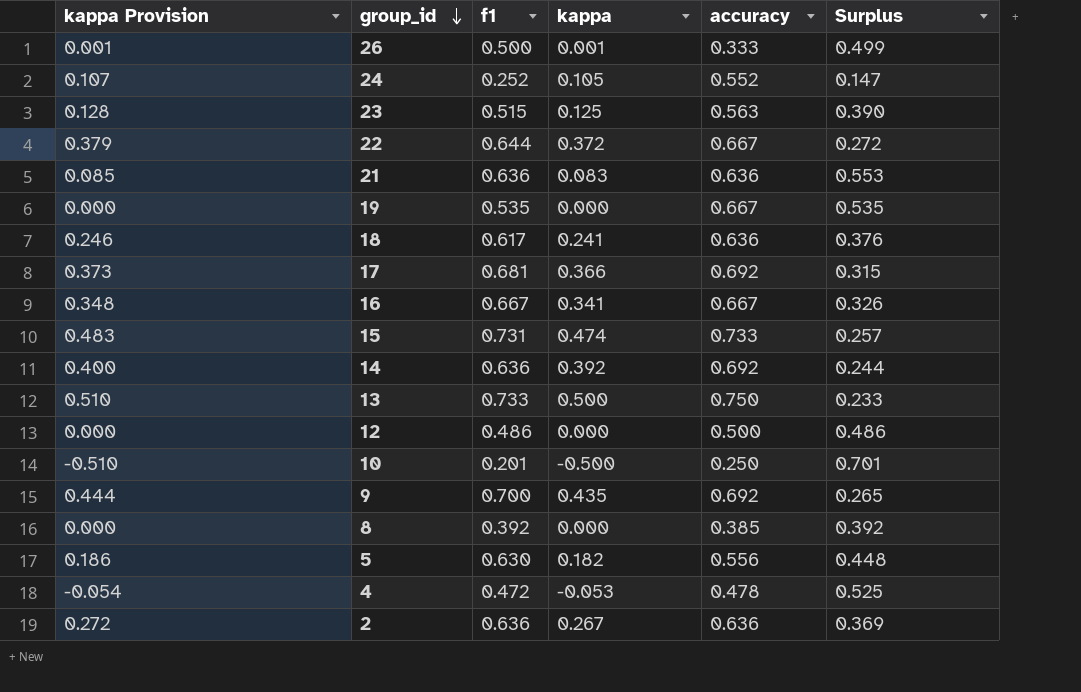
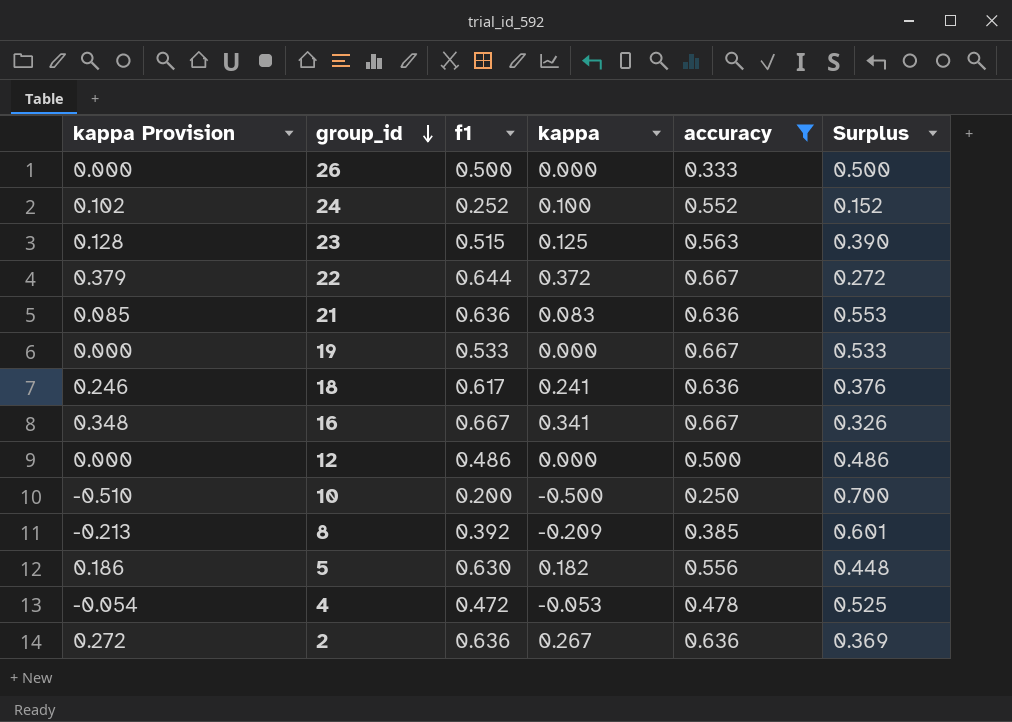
filter: none -> accuracy <= 0.667
26 | kappa Provision: 0.001 -> 0.000
26 | kappa: 0.001 -> 0.000
26 | Surplus: 0.499 -> 0.500
24 | kappa Provision: 0.107 -> 0.102
24 | kappa: 0.105 -> 0.100
24 | Surplus: 0.147 -> 0.152
19 | f1: 0.535 -> 0.533
19 | Surplus: 0.535 -> 0.533
10 | f1: 0.201 -> 0.200
10 | Surplus: 0.701 -> 0.700
8 | kappa Provision: 0.000 -> -0.213
8 | kappa: 0.000 -> -0.209
8 | Surplus: 0.392 -> 0.601

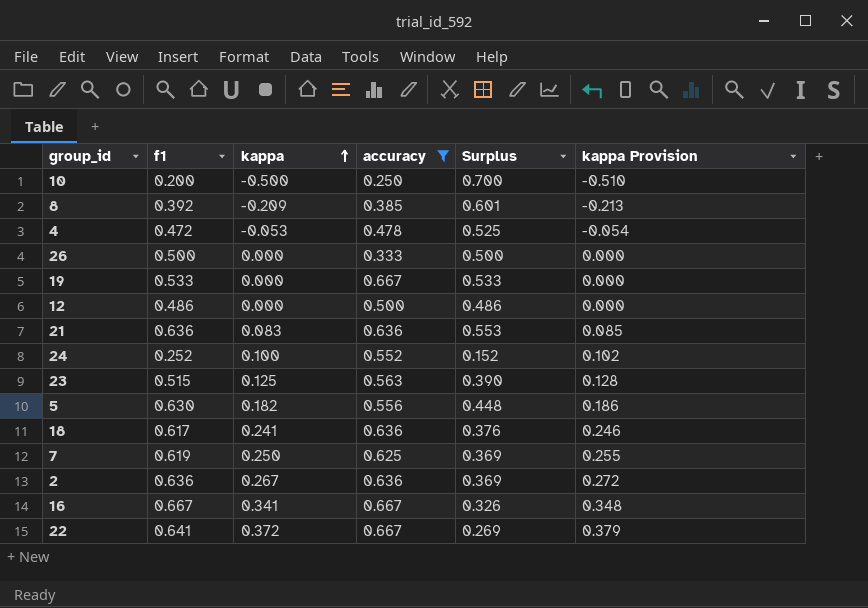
row order: group_id descending -> kappa ascending
column kappa Provision | position: 1 -> 6
row 7: none -> 0.619 | 0.250 | 0.625 | 0.369 | 0.255
22 | f1: 0.644 -> 0.641
22 | Surplus: 0.272 -> 0.269

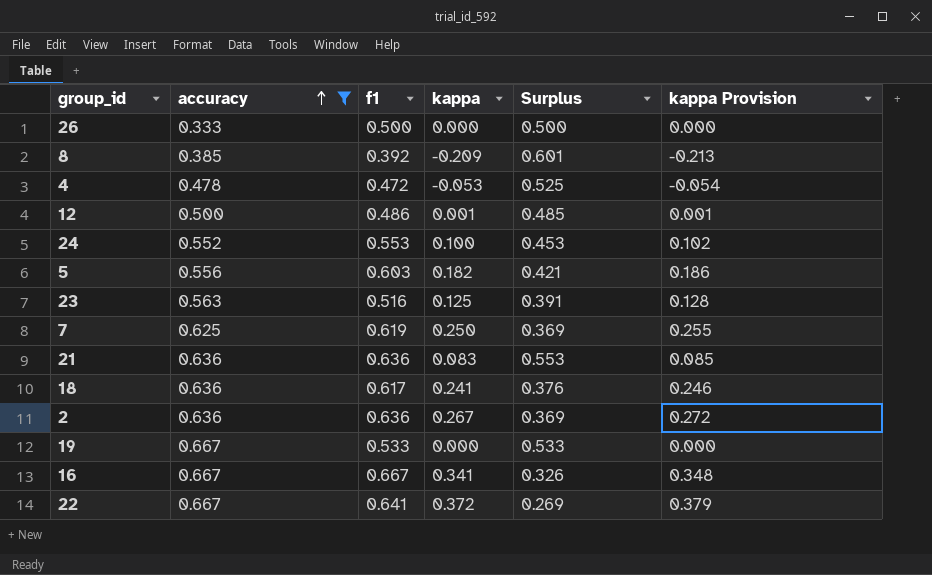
row order: kappa ascending -> accuracy ascending
column accuracy | position: 4 -> 2
row 10: 0.200 | -0.500 | 0.250 | 0.700 | -0.510 -> none
12 | kappa: 0.000 -> 0.001
12 | Surplus: 0.486 -> 0.485
12 | kappa Provision: 0.000 -> 0.001
24 | f1: 0.252 -> 0.553
24 | Surplus: 0.152 -> 0.453
5 | f1: 0.630 -> 0.603
5 | Surplus: 0.448 -> 0.421
23 | f1: 0.515 -> 0.516
23 | Surplus: 0.390 -> 0.391

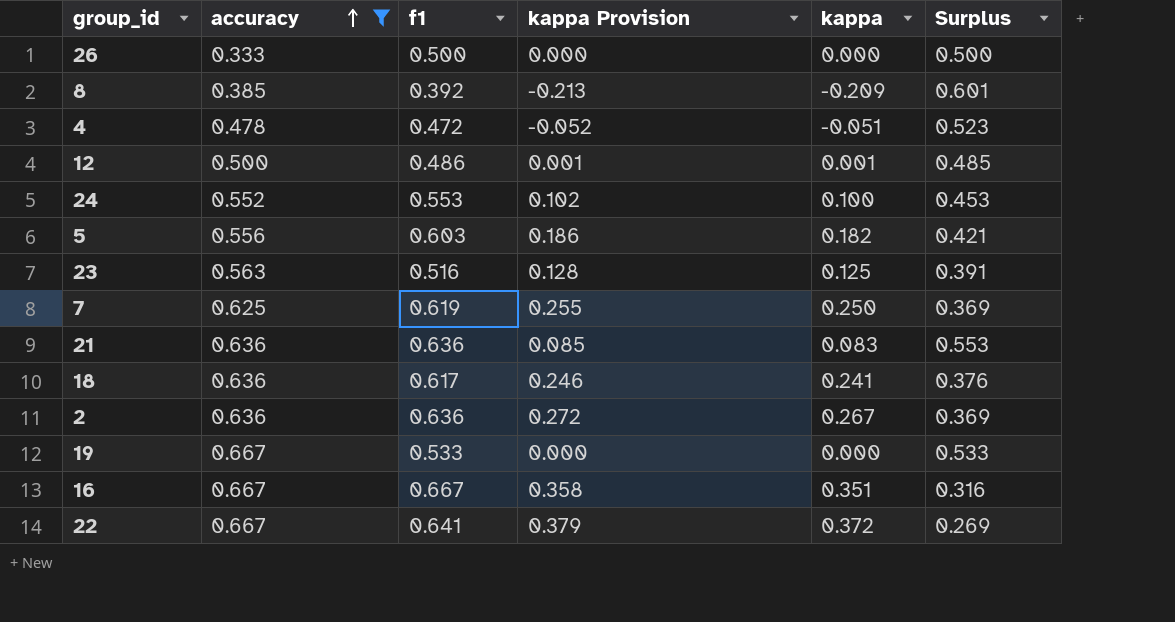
column kappa Provision | position: 6 -> 4
4 | kappa Provision: -0.054 -> -0.052
4 | kappa: -0.053 -> -0.051
4 | Surplus: 0.525 -> 0.523
16 | kappa Provision: 0.348 -> 0.358
16 | kappa: 0.341 -> 0.351
16 | Surplus: 0.326 -> 0.316

